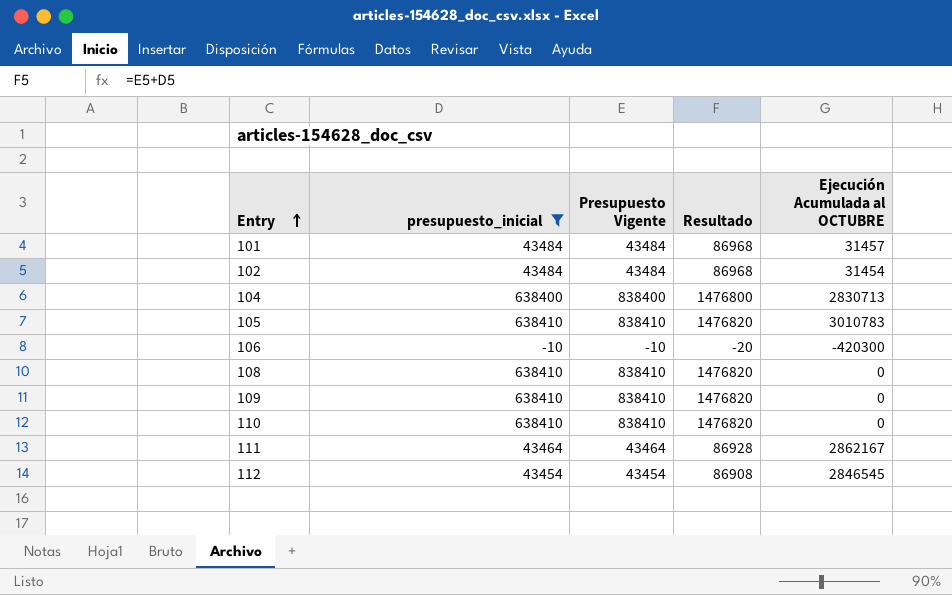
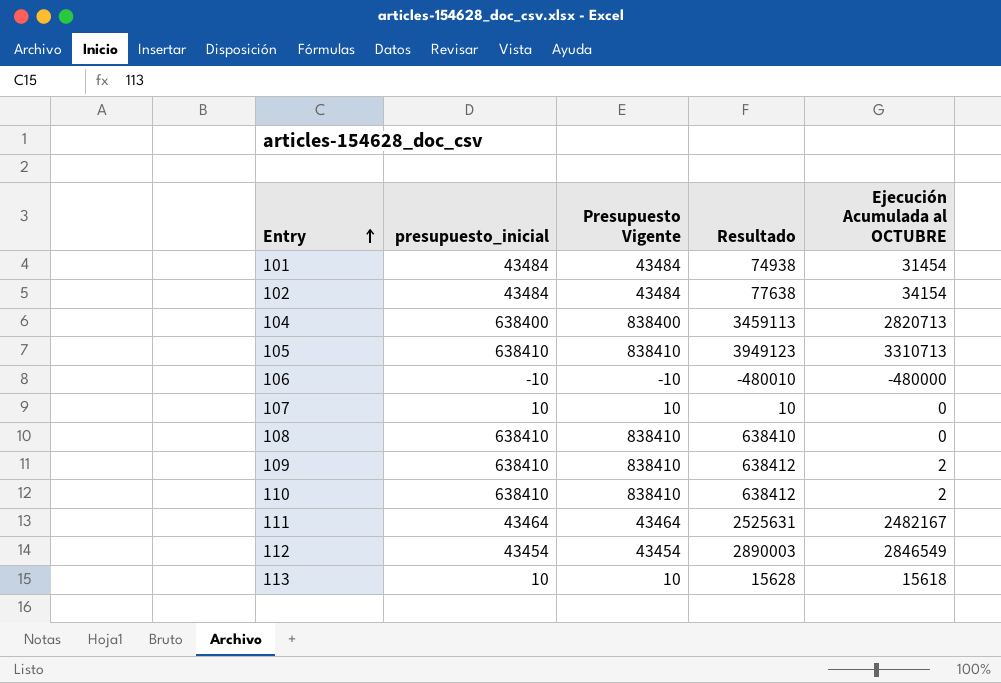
filter: presupuesto_inicial != 10 -> none
column Resultado | formula: [presupuesto_inicial] + [Presupuesto Vigente] -> [presupuesto_inicial] + [Ejecución Acumulada al OCTUBRE]
101 | Ejecución Acumulada al OCTUBRE: 31457 -> 31454
102 | Ejecución Acumulada al OCTUBRE: 31454 -> 34154
104 | Ejecución Acumulada al OCTUBRE: 2830713 -> 2820713
105 | Ejecución Acumulada al OCTUBRE: 3010783 -> 3310713
106 | Ejecución Acumulada al OCTUBRE: -420300 -> -480000
109 | Ejecución Acumulada al OCTUBRE: 0 -> 2
110 | Ejecución Acumulada al OCTUBRE: 0 -> 2
111 | Ejecución Acumulada al OCTUBRE: 2862167 -> 2482167
112 | Ejecución Acumulada al OCTUBRE: 2846545 -> 2846549

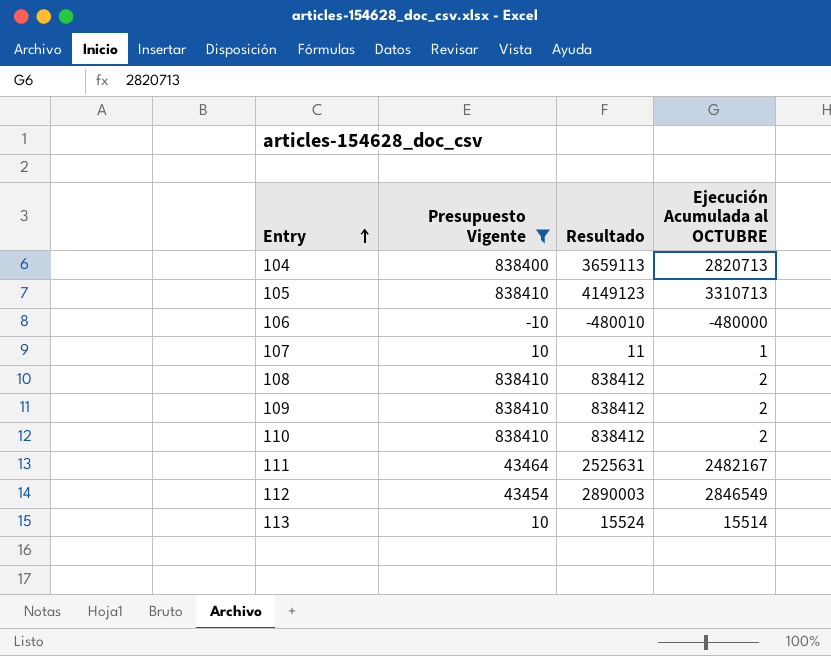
filter: none -> Presupuesto Vigente != 43484
column presupuesto_inicial | position: 2 -> none
column Resultado | formula: [presupuesto_inicial] + [Ejecución Acumulada al OCTUBRE] -> [Presupuesto Vigente] + [Ejecución Acumulada al OCTUBRE]
107 | Ejecución Acumulada al OCTUBRE: 0 -> 1
108 | Ejecución Acumulada al OCTUBRE: 0 -> 2
113 | Ejecución Acumulada al OCTUBRE: 15618 -> 15514

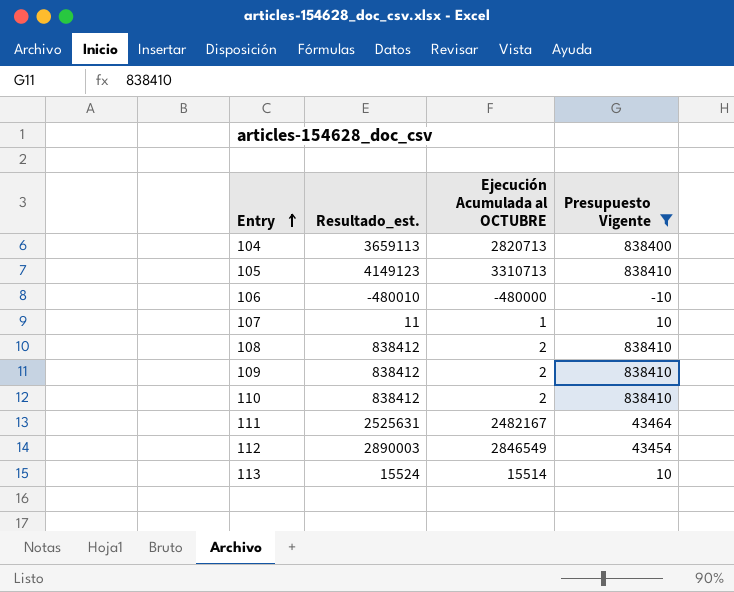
column name: Resultado -> Resultado_est.
column Presupuesto Vigente | position: 2 -> 4

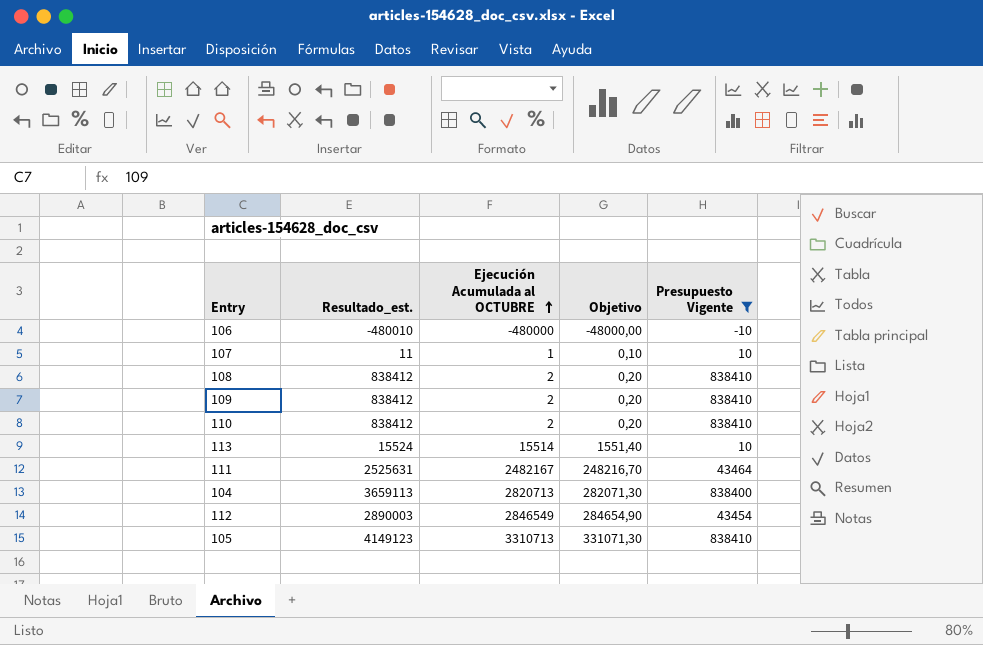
row order: Entry ascending -> Ejecución Acumulada al OCTUBRE ascending
column Objetivo | formula: none -> [Ejecución Acumulada al OCTUBRE] * 0,1

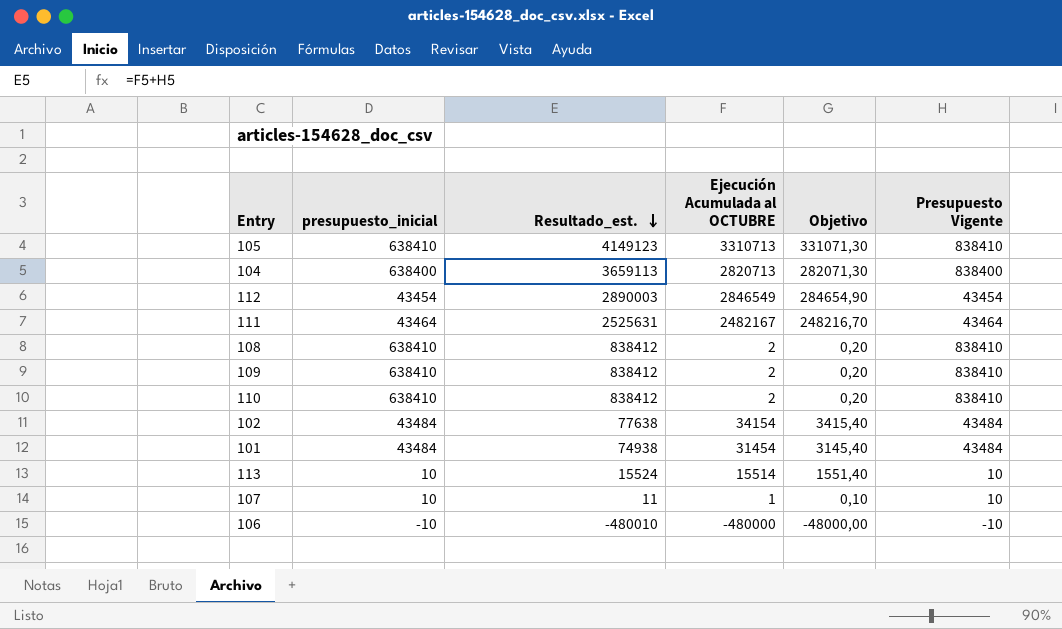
filter: Presupuesto Vigente != 43484 -> none
row order: Ejecución Acumulada al OCTUBRE ascending -> Resultado_est. descending
column presupuesto_inicial | position: none -> 2

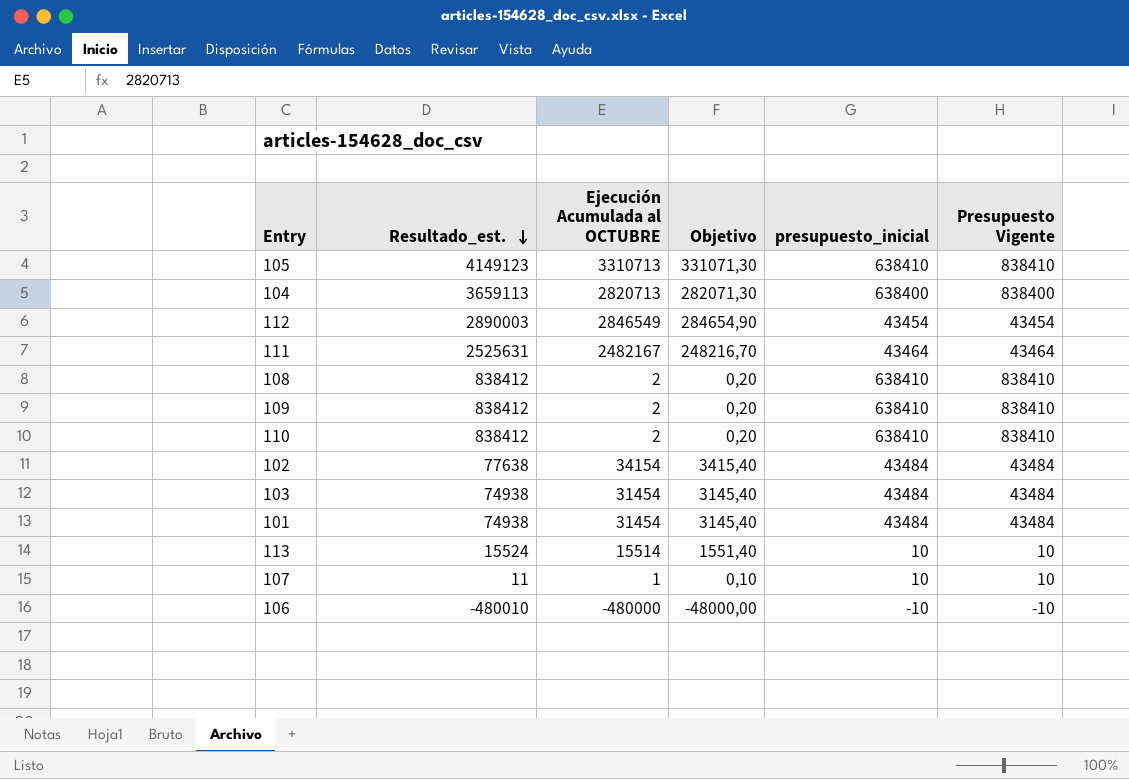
column presupuesto_inicial | position: 2 -> 5
row 103: none -> 74938 | 31454 | 3145,40 | 43484 | 43484

